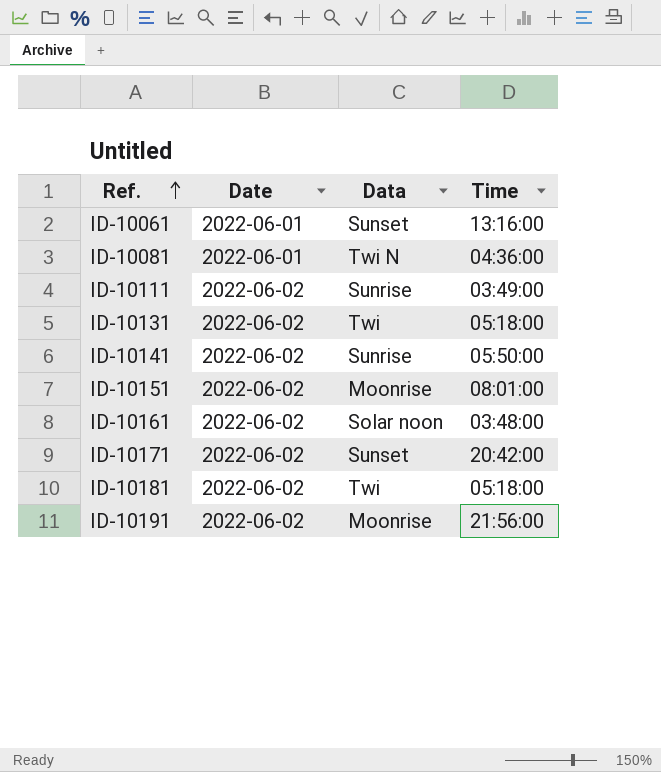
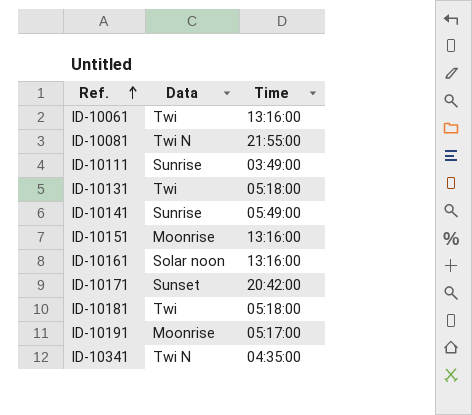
column Date | position: 2 -> none
ID-10061 | Data: Sunset -> Twi
ID-10081 | Time: 04:36:00 -> 21:55:00
ID-10141 | Time: 05:50:00 -> 05:49:00
ID-10151 | Time: 08:01:00 -> 13:16:00
ID-10161 | Time: 03:48:00 -> 13:16:00
ID-10191 | Time: 21:56:00 -> 05:17:00
row ID-10341: none -> Twi N | 04:35:00

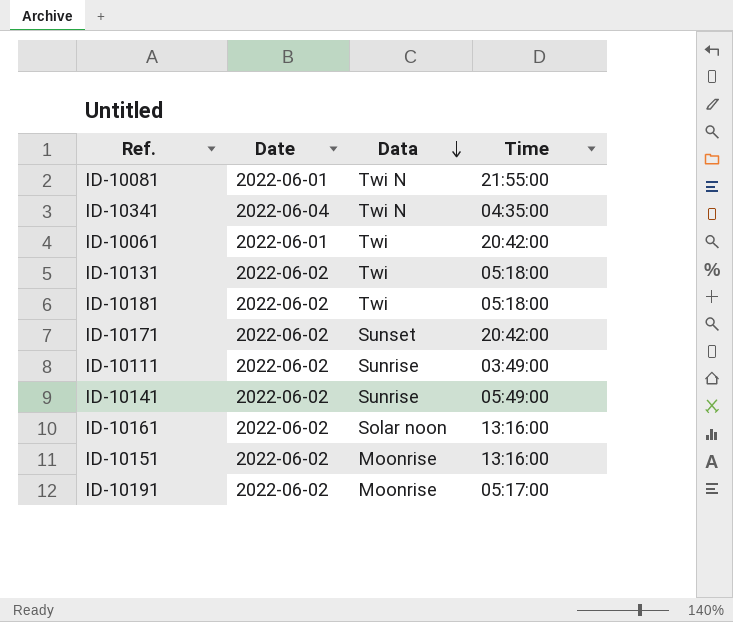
row order: Ref. ascending -> Data descending
column Date | position: none -> 2
ID-10061 | Time: 13:16:00 -> 20:42:00

